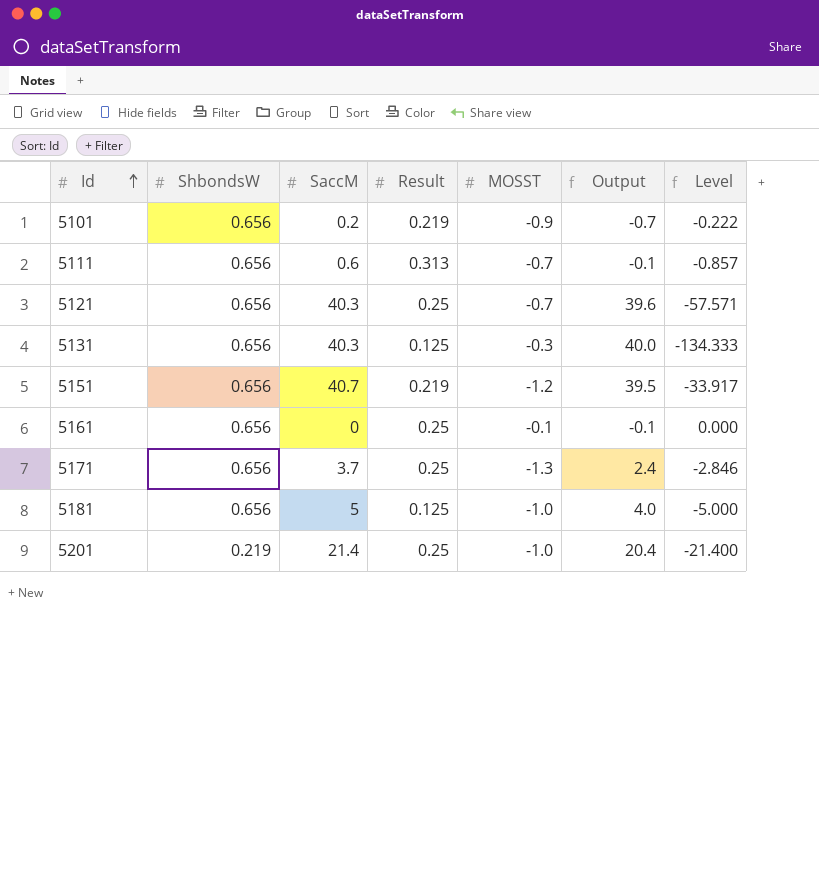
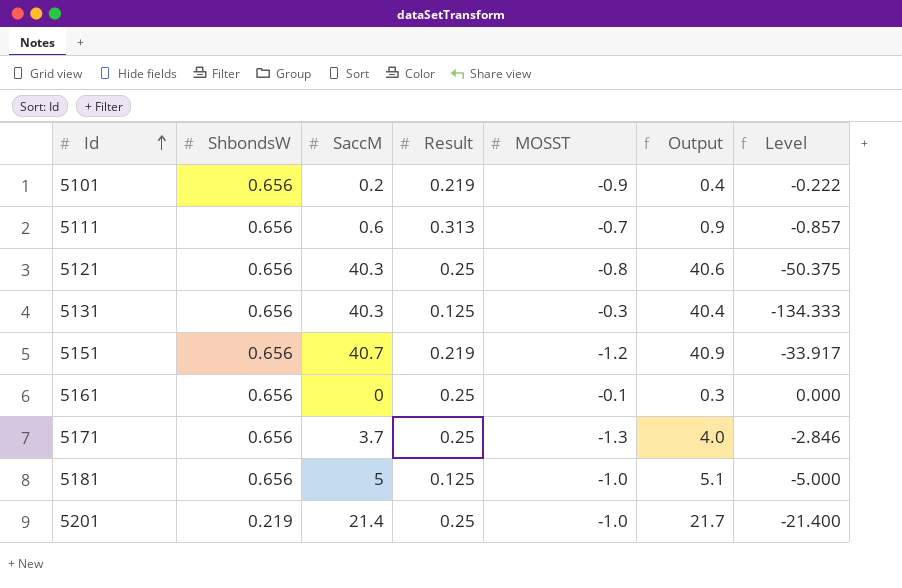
column Output | formula: [SaccM] + [MOSST] -> [SaccM] + [Result]
5121 | MOSST: -0.7 -> -0.8
5121 | Level: -57.571 -> -50.375

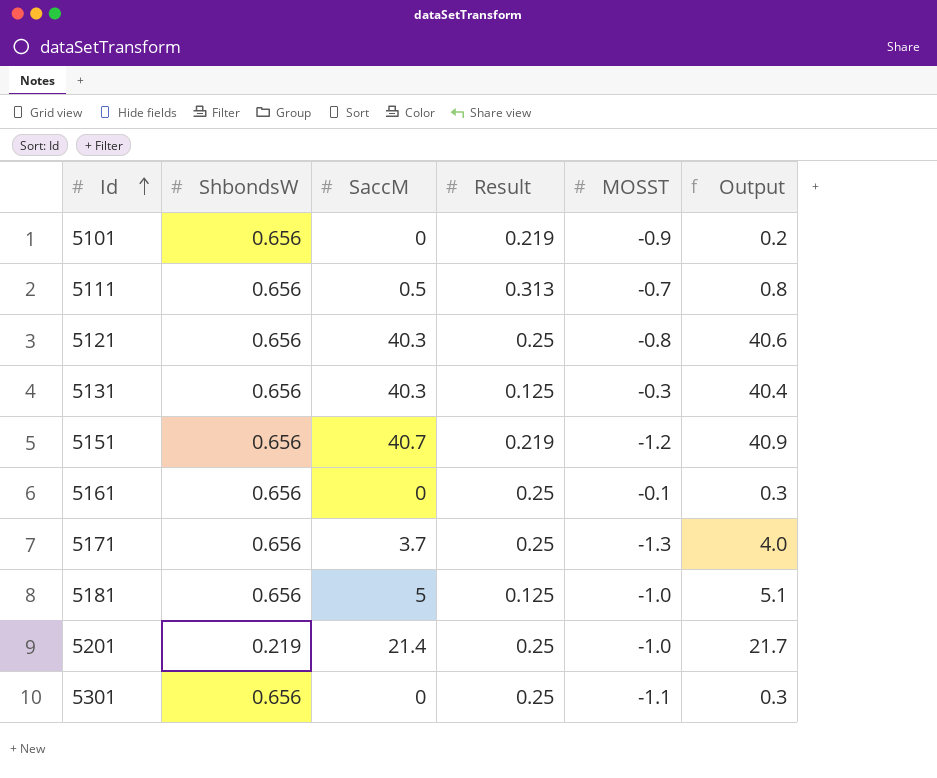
column Level | formula: [SaccM] / [MOSST] -> none
5101 | SaccM: 0.2 -> 0
5101 | Output: 0.4 -> 0.2
5111 | SaccM: 0.6 -> 0.5
5111 | Output: 0.9 -> 0.8
row 5301: none -> 0.656 | 0 | 0.25 | -1.1 | 0.3

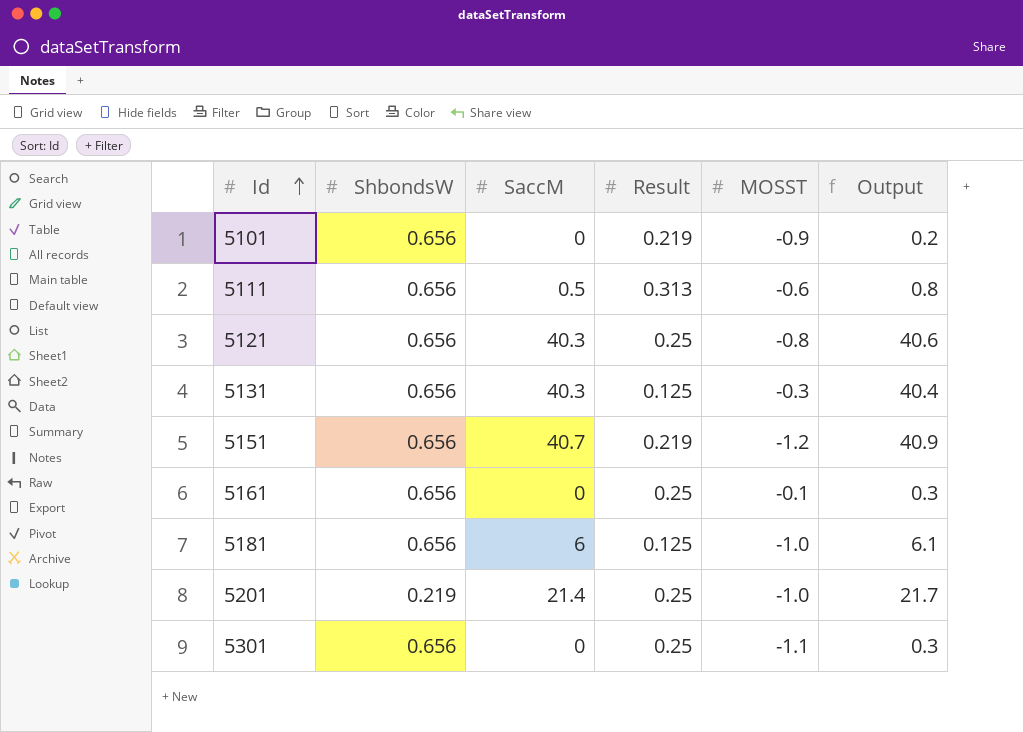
row 5171: 0.656 | 3.7 | 0.25 | -1.3 | 4.0 -> none
5111 | MOSST: -0.7 -> -0.6
5181 | SaccM: 5 -> 6
5181 | Output: 5.1 -> 6.1

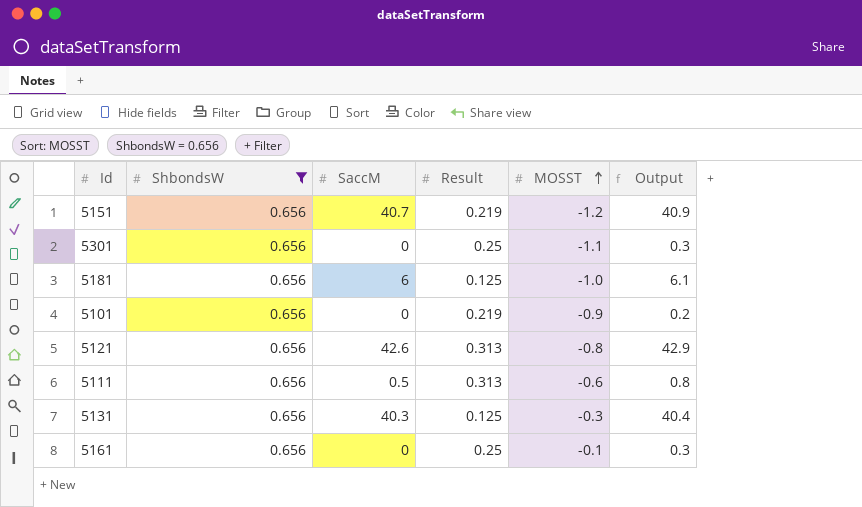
filter: none -> ShbondsW = 0.656
row order: Id ascending -> MOSST ascending
5121 | SaccM: 40.3 -> 42.6
5121 | Result: 0.25 -> 0.313
5121 | Output: 40.6 -> 42.9

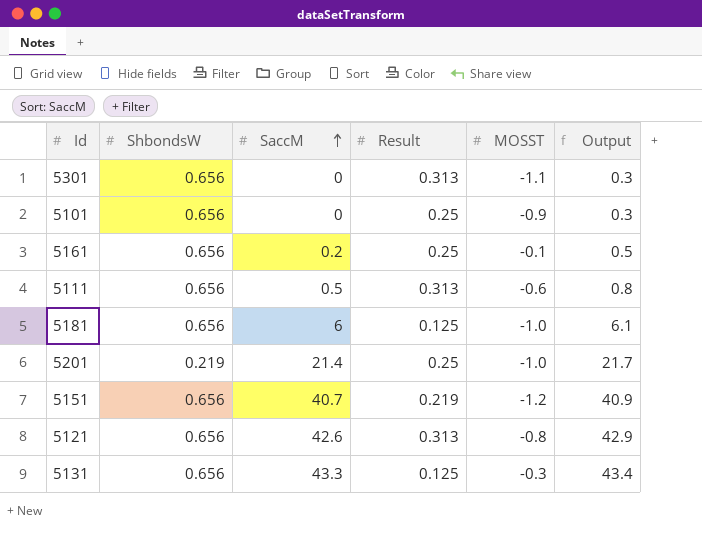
filter: ShbondsW = 0.656 -> none
row order: MOSST ascending -> SaccM ascending
5301 | Result: 0.25 -> 0.313
5101 | Result: 0.219 -> 0.25
5101 | Output: 0.2 -> 0.3
5161 | SaccM: 0 -> 0.2
5161 | Output: 0.3 -> 0.5
5131 | SaccM: 40.3 -> 43.3
5131 | Output: 40.4 -> 43.4

